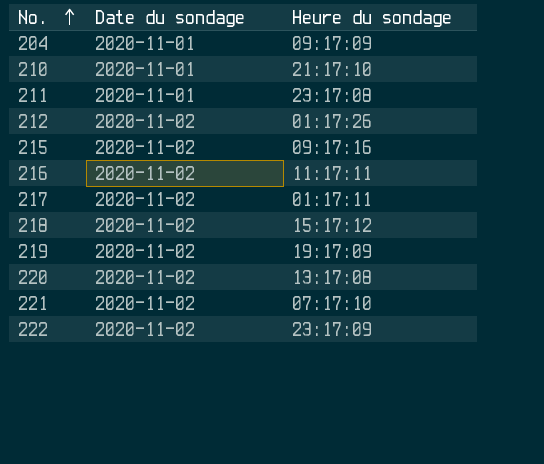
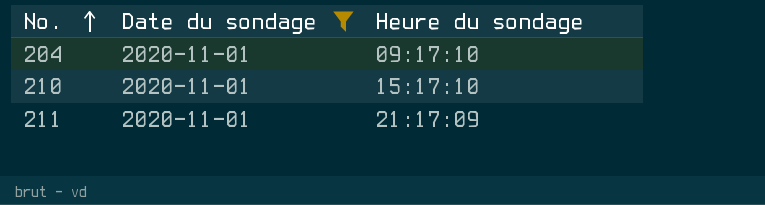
filter: none -> Date du sondage = 2020-11-01
204 | Heure du sondage: 09:17:09 -> 09:17:10
210 | Heure du sondage: 21:17:10 -> 15:17:10
211 | Heure du sondage: 23:17:08 -> 21:17:09

